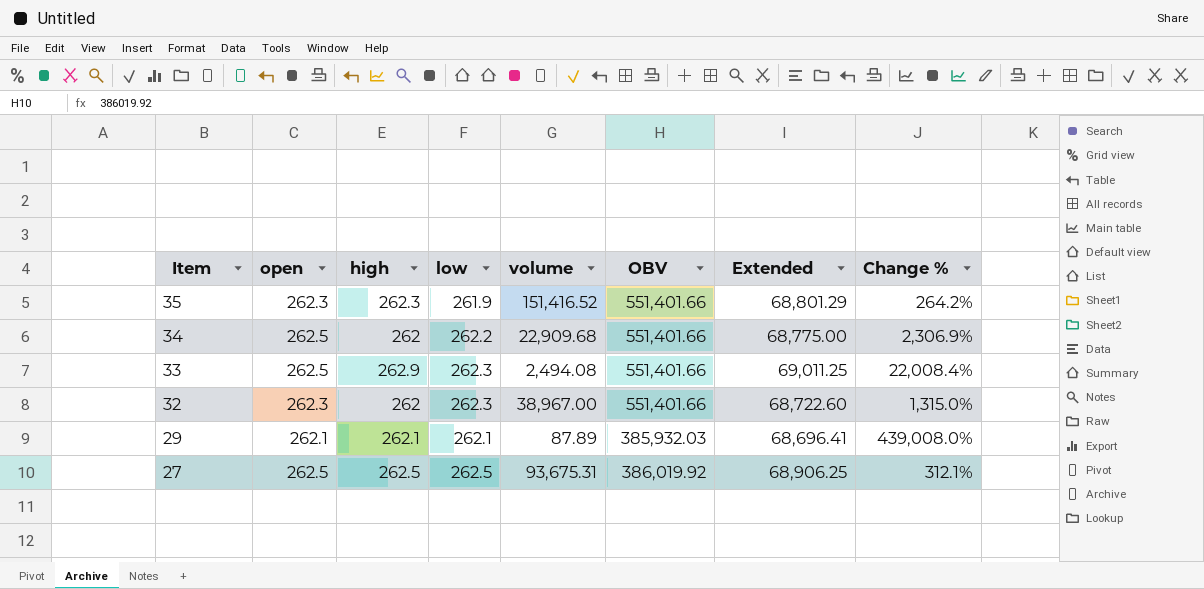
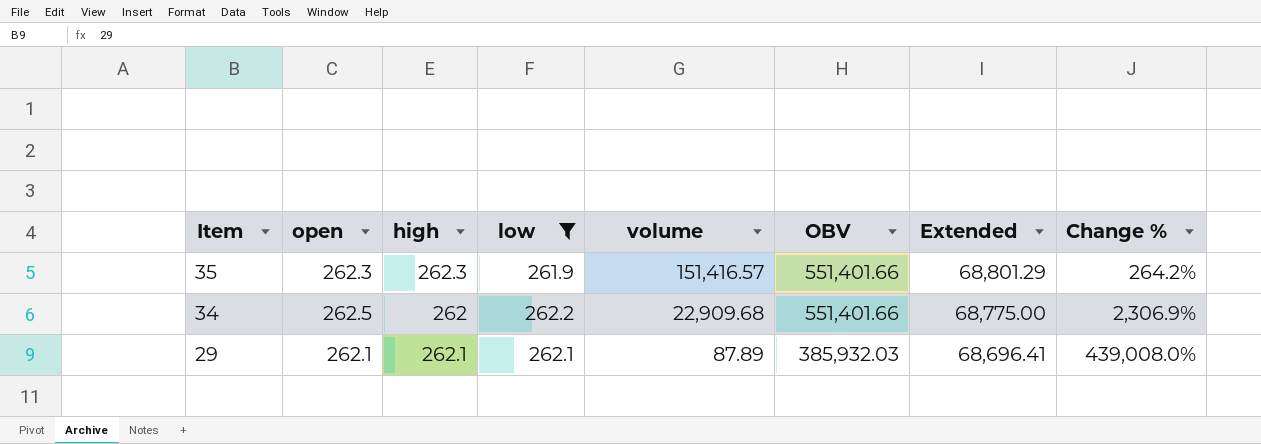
filter: none -> low <= 262.2
35 | volume: 151,416.52 -> 151,416.57

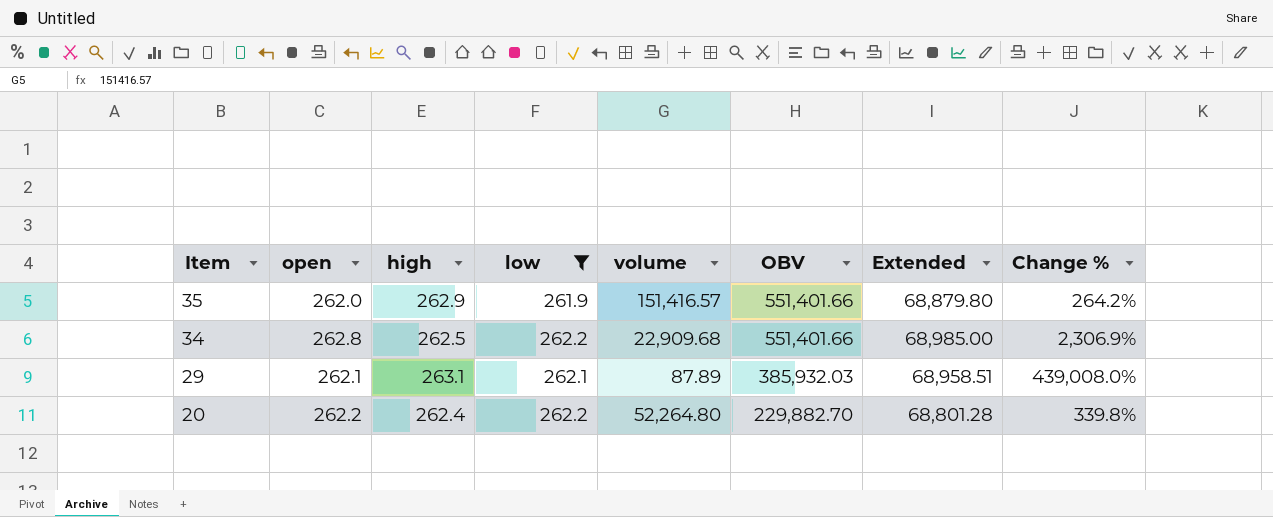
35 | open: 262.3 -> 262.0
35 | high: 262.3 -> 262.9
35 | Extended: 68,801.29 -> 68,879.80
34 | open: 262.5 -> 262.8
34 | high: 262 -> 262.5
34 | Extended: 68,775.00 -> 68,985.00
29 | high: 262.1 -> 263.1
29 | Extended: 68,696.41 -> 68,958.51
row 20: none -> 262.2 | 262.4 | 262.2 | 52,264.80 | 229,882.70 | 68,801.28 | 339.8%

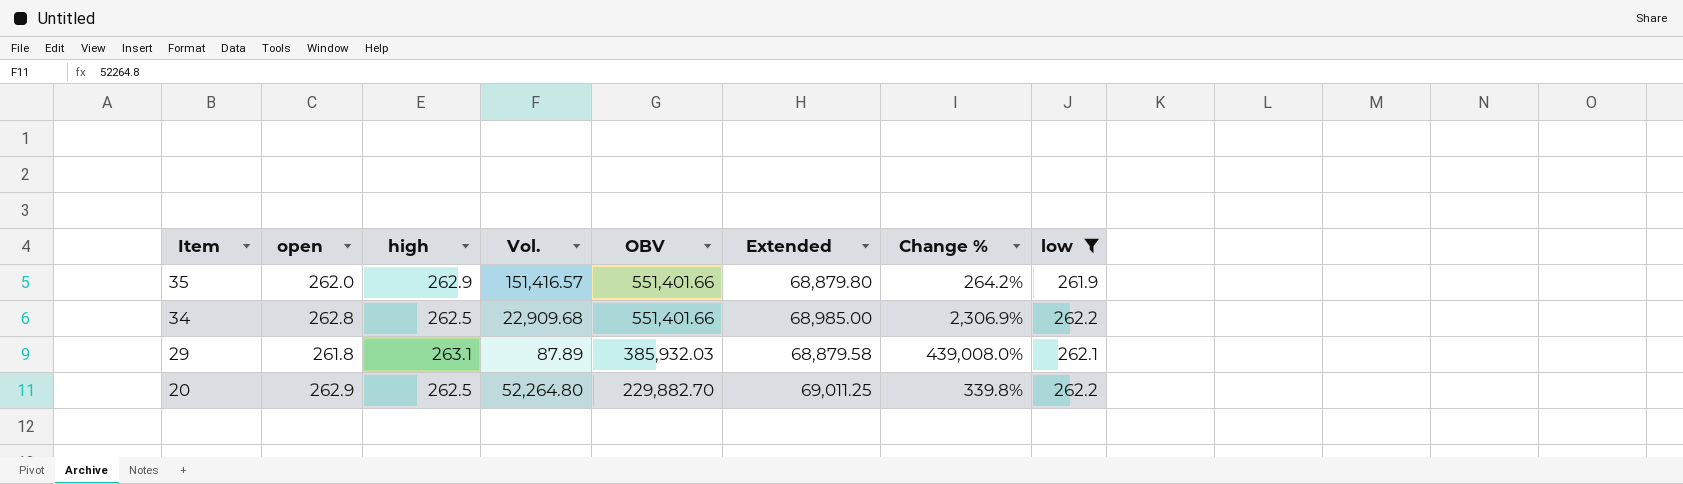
column name: volume -> Vol.
column low | position: 4 -> 8
29 | open: 262.1 -> 261.8
29 | Extended: 68,958.51 -> 68,879.58
20 | open: 262.2 -> 262.9
20 | high: 262.4 -> 262.5
20 | Extended: 68,801.28 -> 69,011.25

